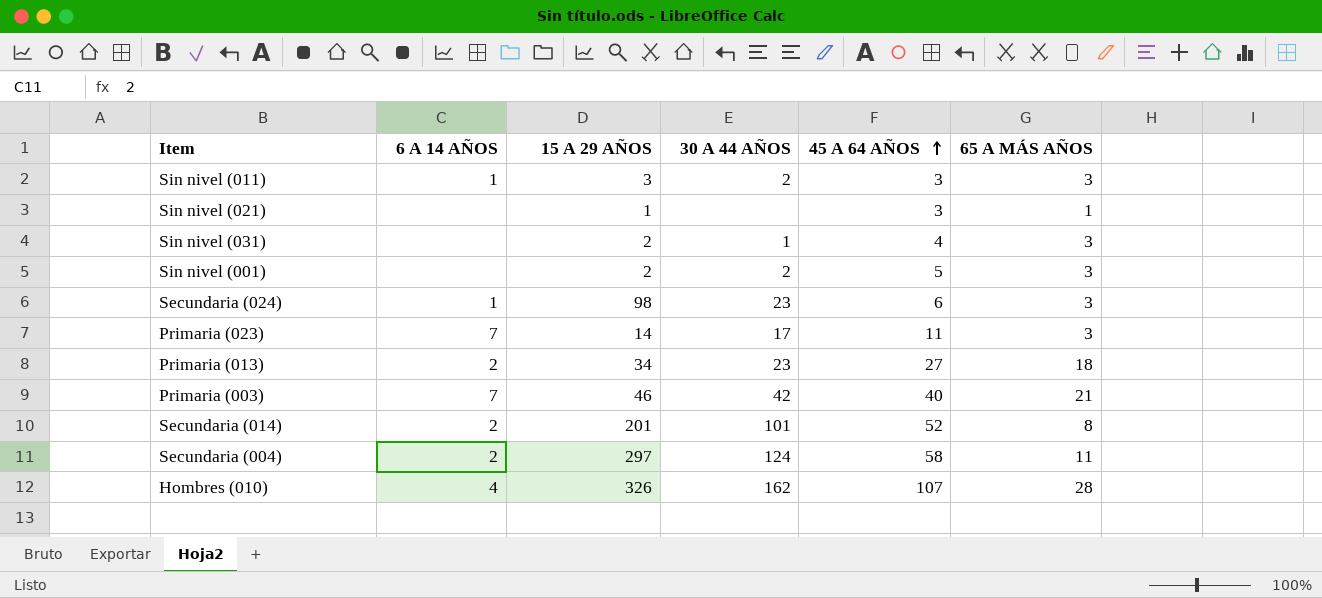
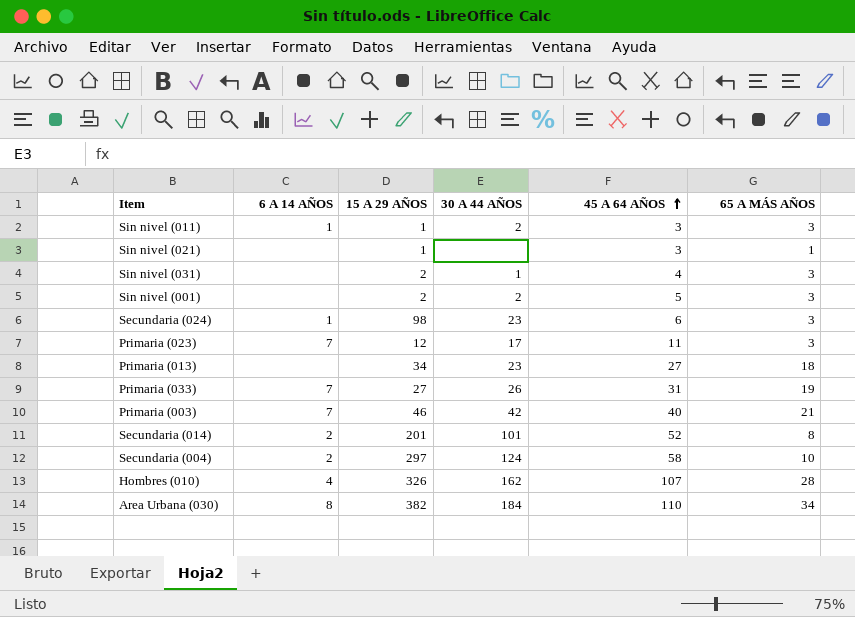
Sin nivel (011) | 15 A 29 AÑOS: 3 -> 1
Primaria (023) | 15 A 29 AÑOS: 14 -> 12
Primaria (013) | 6 A 14 AÑOS: 2 -> none
row Primaria (033): none -> 7 | 27 | 26 | 31 | 19
Secundaria (004) | 65 A MÁS AÑOS: 11 -> 10
row Area Urbana (030): none -> 8 | 382 | 184 | 110 | 34

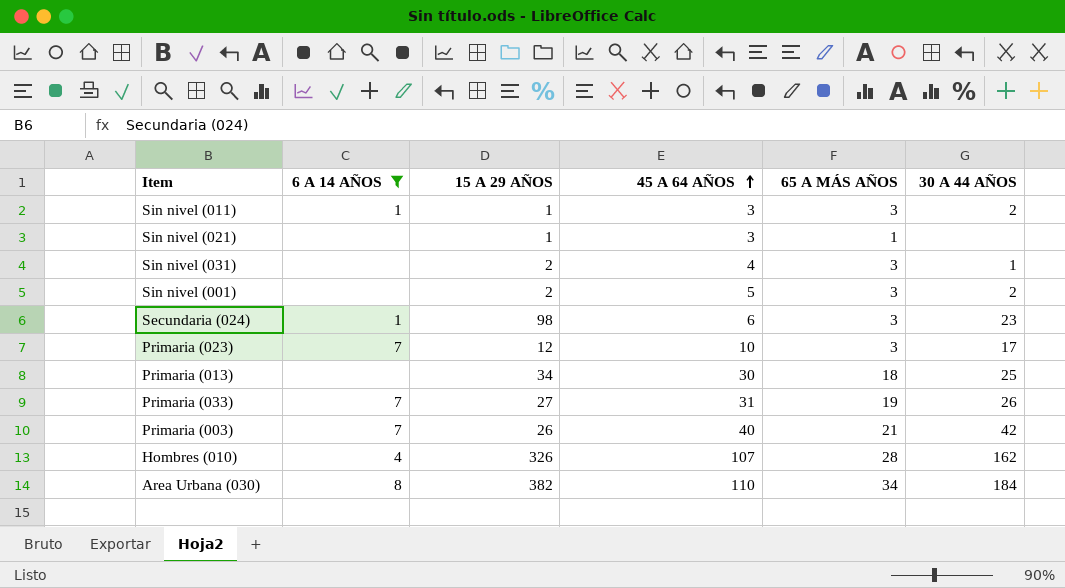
filter: none -> 6 A 14 AÑOS != 2
column 30 A 44 AÑOS | position: 4 -> 6
Primaria (023) | 45 A 64 AÑOS: 11 -> 10
Primaria (013) | 45 A 64 AÑOS: 27 -> 30
Primaria (013) | 30 A 44 AÑOS: 23 -> 25
Primaria (003) | 15 A 29 AÑOS: 46 -> 26

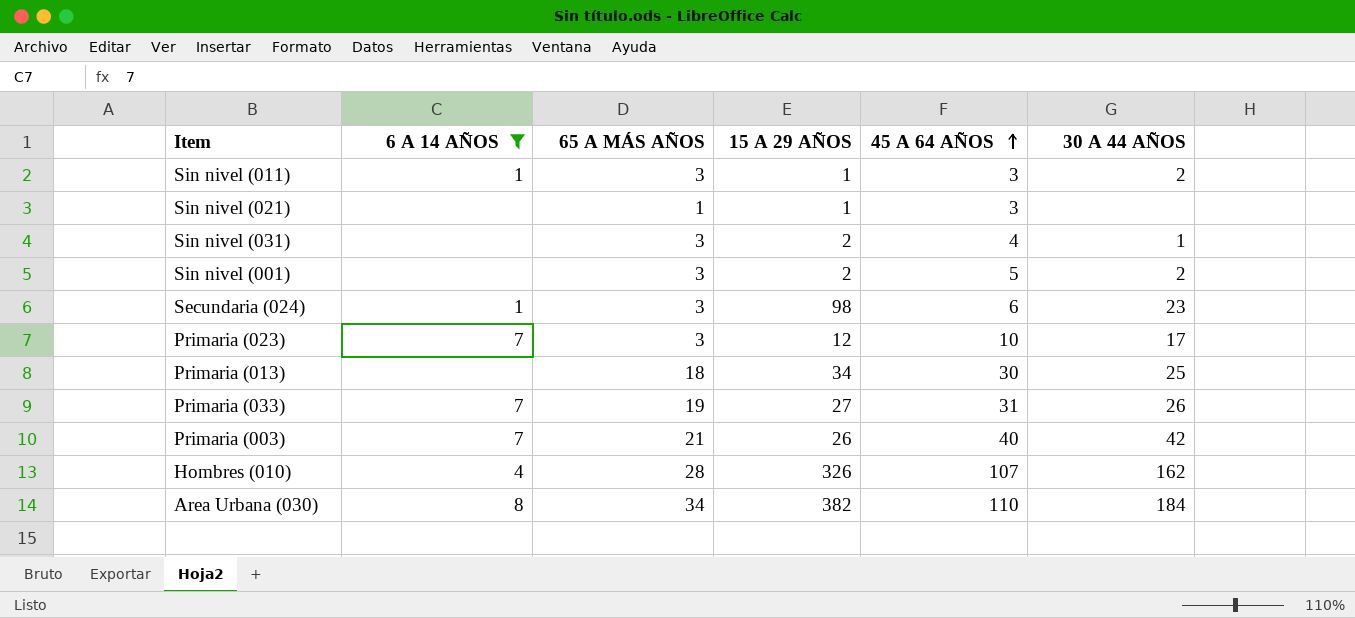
column 65 A MÁS AÑOS | position: 5 -> 3

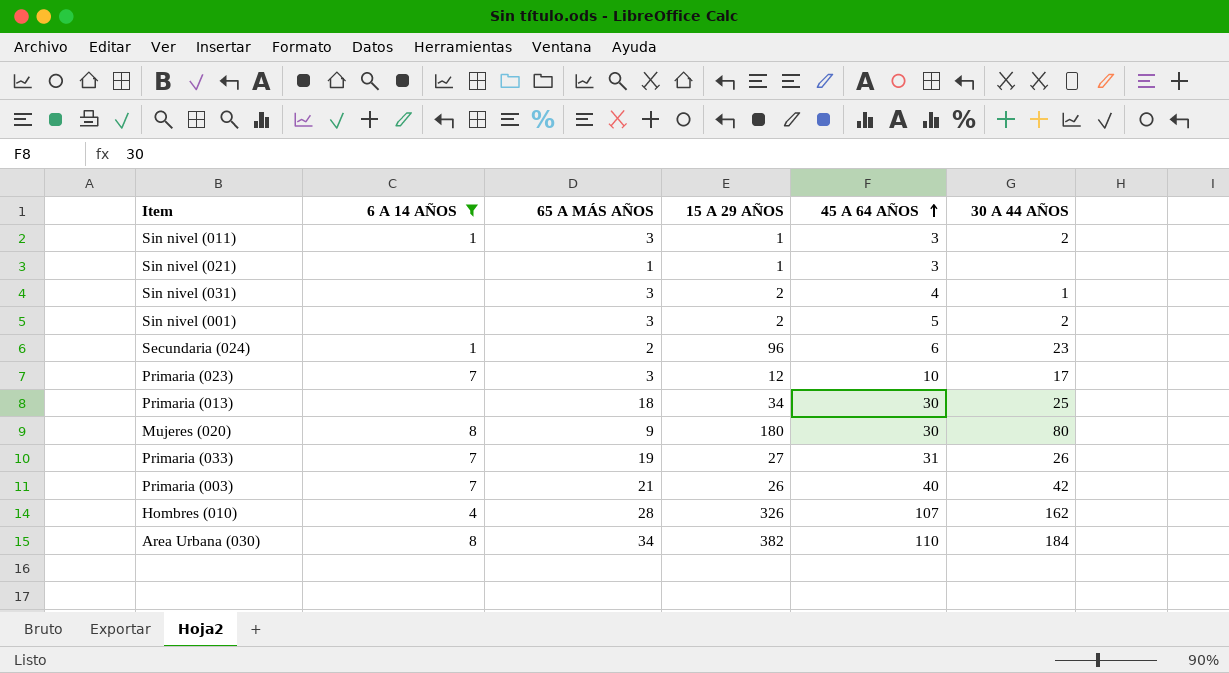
Secundaria (024) | 65 A MÁS AÑOS: 3 -> 2
Secundaria (024) | 15 A 29 AÑOS: 98 -> 96
row Mujeres (020): none -> 8 | 9 | 180 | 30 | 80

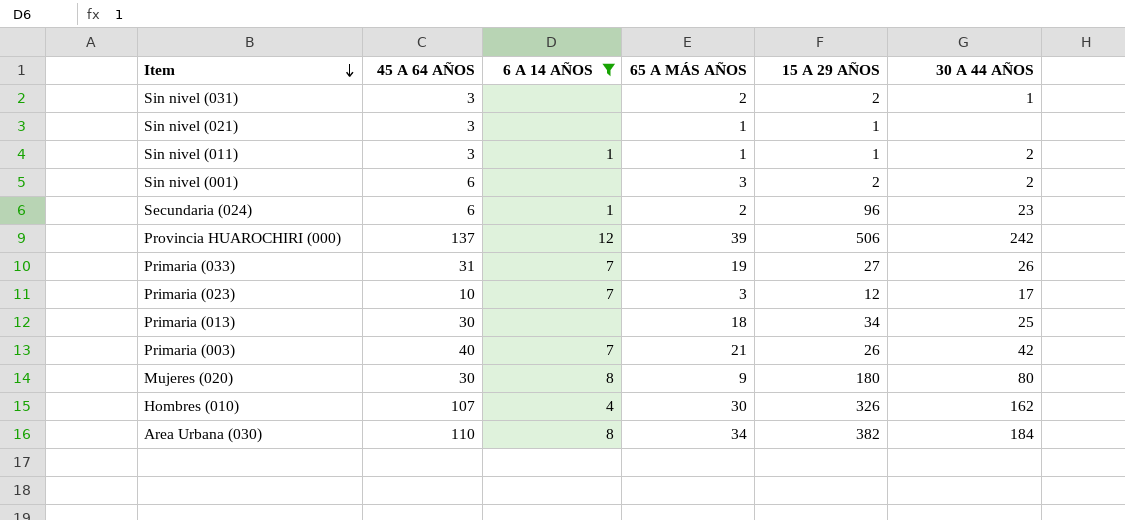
row order: 45 A 64 AÑOS ascending -> Item descending
column 45 A 64 AÑOS | position: 5 -> 2
Sin nivel (031) | 45 A 64 AÑOS: 4 -> 3
Sin nivel (031) | 65 A MÁS AÑOS: 3 -> 2
Sin nivel (011) | 65 A MÁS AÑOS: 3 -> 1
Sin nivel (001) | 45 A 64 AÑOS: 5 -> 6
row Provincia HUAROCHIRI (000): none -> 137 | 12 | 39 | 506 | 242
Hombres (010) | 65 A MÁS AÑOS: 28 -> 30

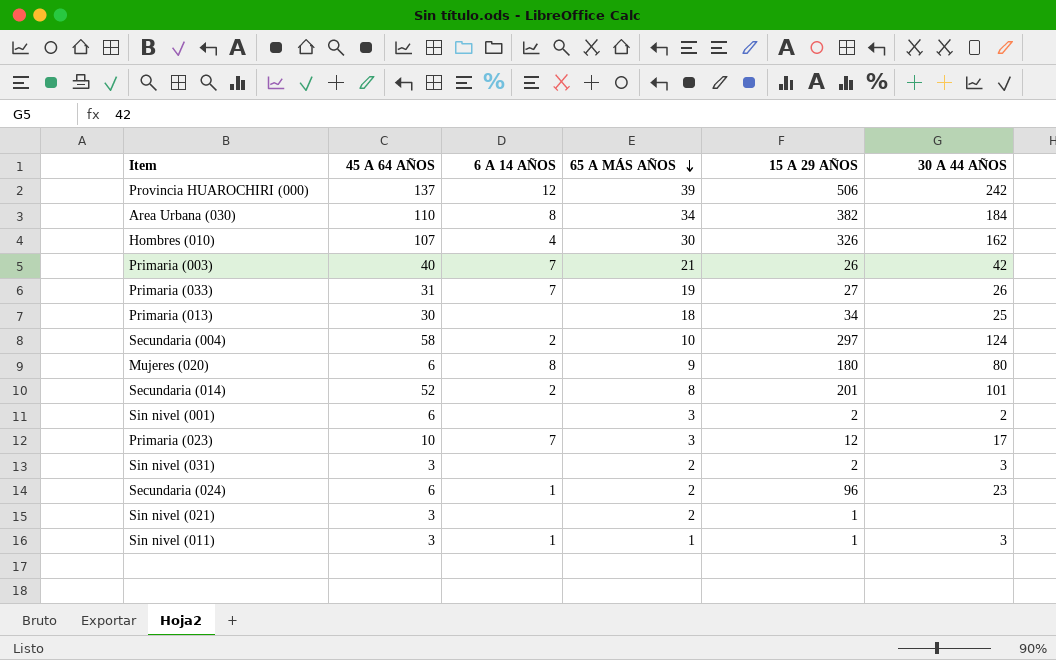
filter: 6 A 14 AÑOS != 2 -> none
row order: Item descending -> 65 A MÁS AÑOS descending
Mujeres (020) | 45 A 64 AÑOS: 30 -> 6
Sin nivel (031) | 30 A 44 AÑOS: 1 -> 3
Sin nivel (021) | 65 A MÁS AÑOS: 1 -> 2
Sin nivel (011) | 30 A 44 AÑOS: 2 -> 3

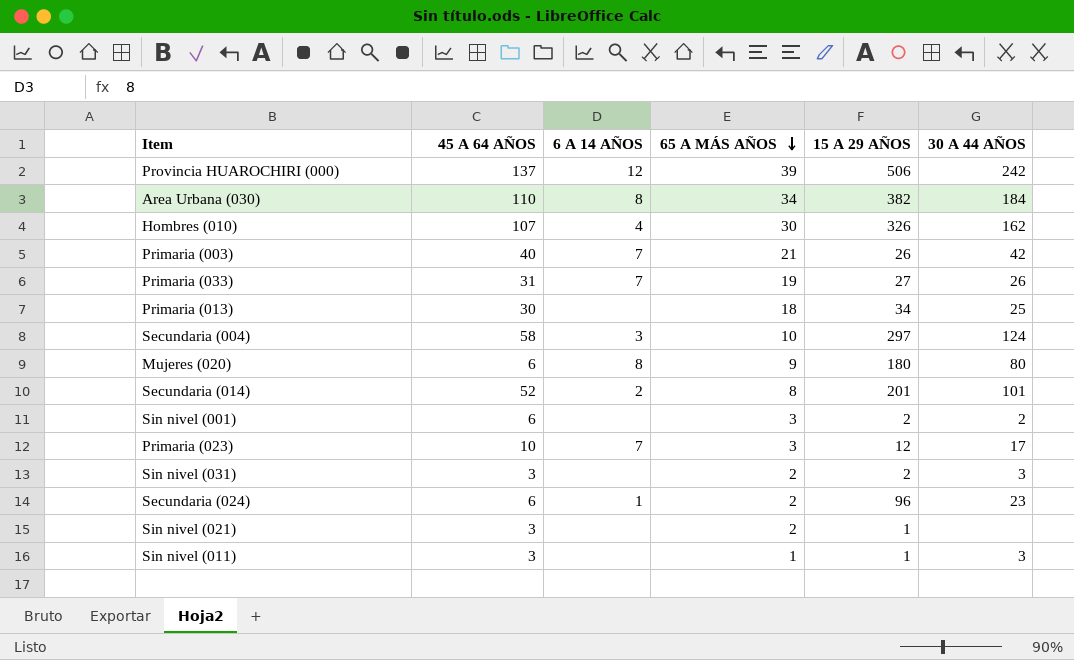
Secundaria (004) | 6 A 14 AÑOS: 2 -> 3
Sin nivel (011) | 6 A 14 AÑOS: 1 -> none

